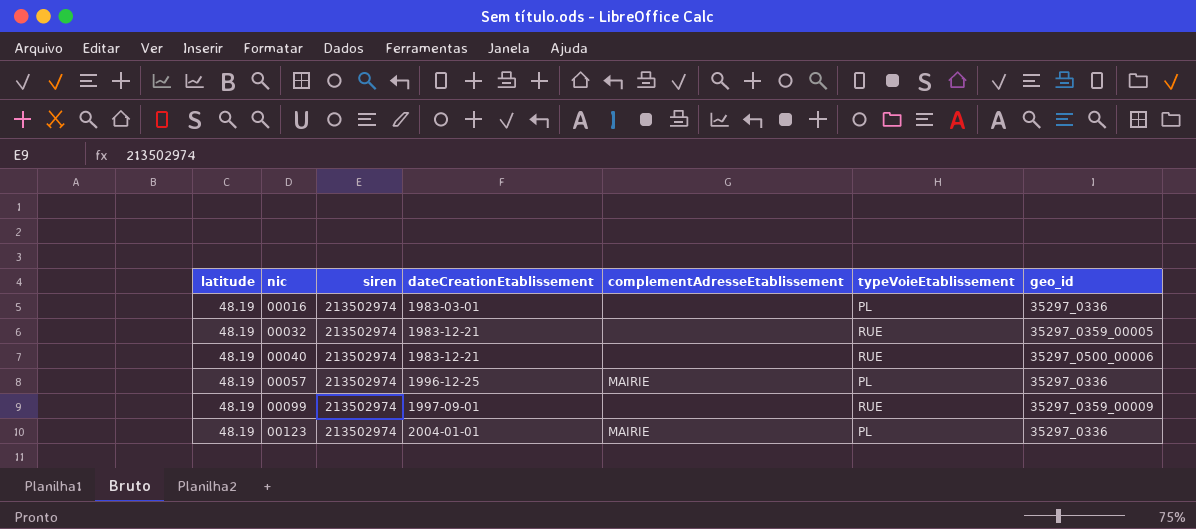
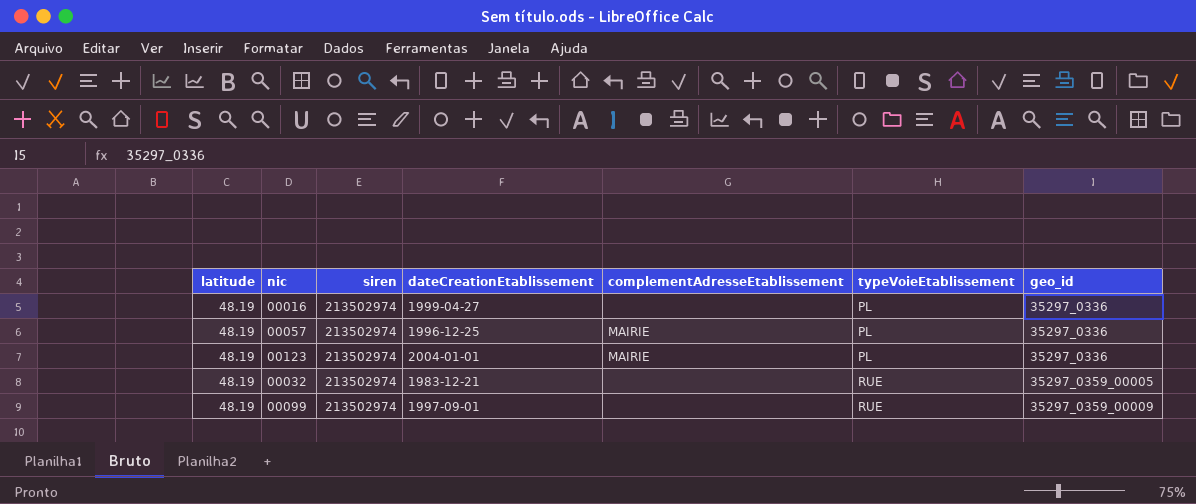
row order: nic ascending -> typeVoieEtablissement ascending
row 00040: 48.19 | 213502974 | 1983-12-21 | none | RUE | 35297_0500_00006 -> none
00016 | dateCreationEtablissement: 1983-03-01 -> 1999-04-27

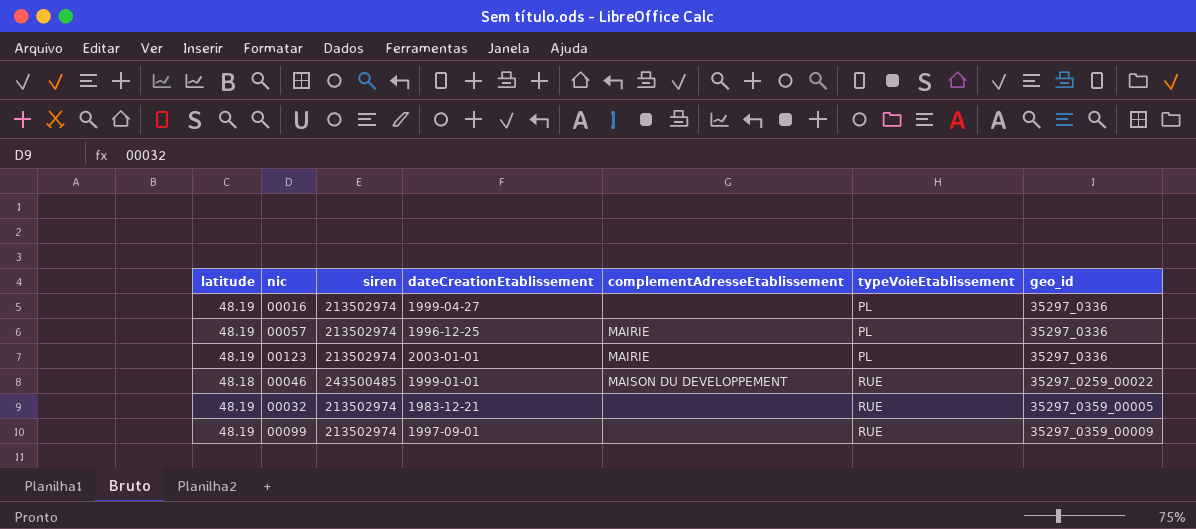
00123 | dateCreationEtablissement: 2004-01-01 -> 2003-01-01
row 00046: none -> 48.18 | 243500485 | 1999-01-01 | MAISON DU DEVELOPPEMENT | RUE | 35297_0259_00022

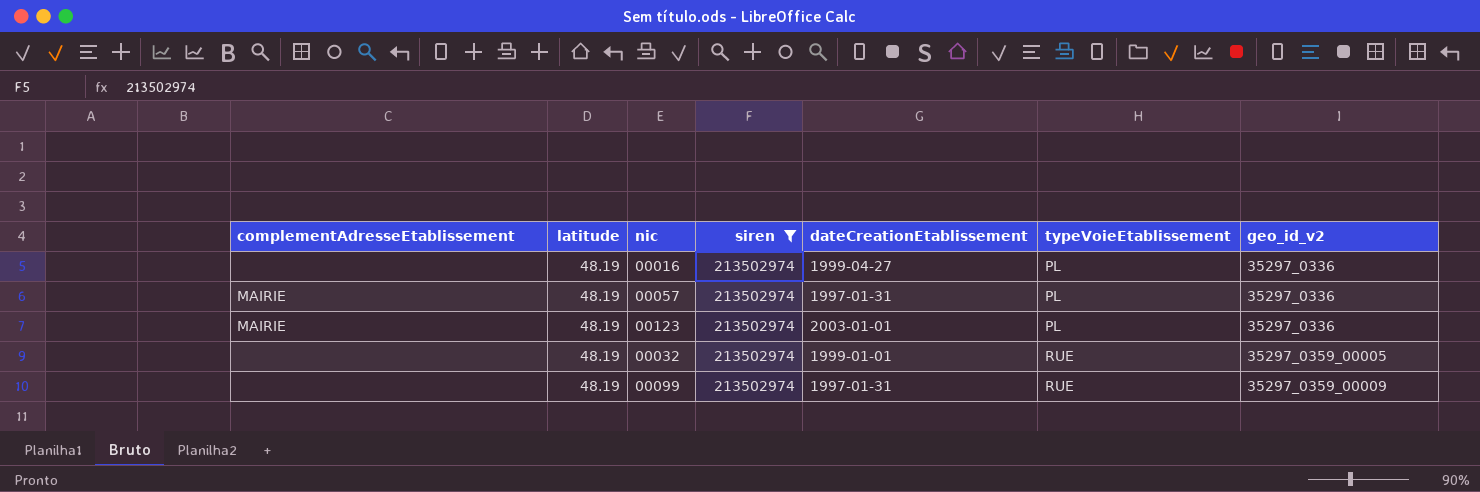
filter: none -> siren = 213502974
column complementAdresseEtablissement | position: 5 -> 1
column name: geo_id -> geo_id_v2
00057 | dateCreationEtablissement: 1996-12-25 -> 1997-01-31
00032 | dateCreationEtablissement: 1983-12-21 -> 1999-01-01
00099 | dateCreationEtablissement: 1997-09-01 -> 1997-01-31

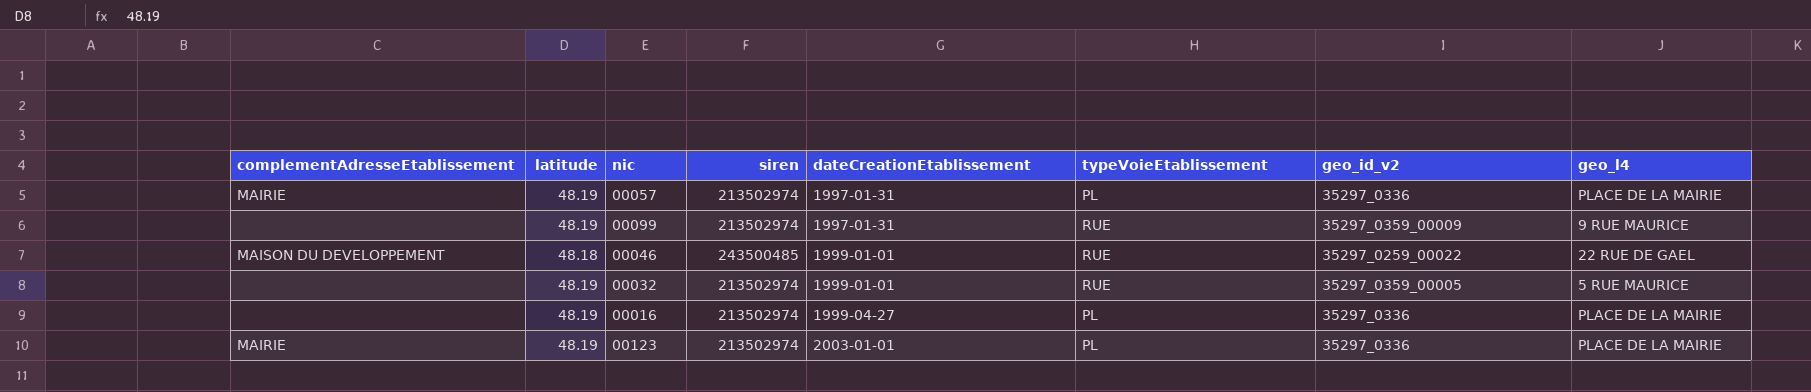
filter: siren = 213502974 -> none
row order: typeVoieEtablissement ascending -> dateCreationEtablissement ascending
column geo_l4 | position: none -> 8

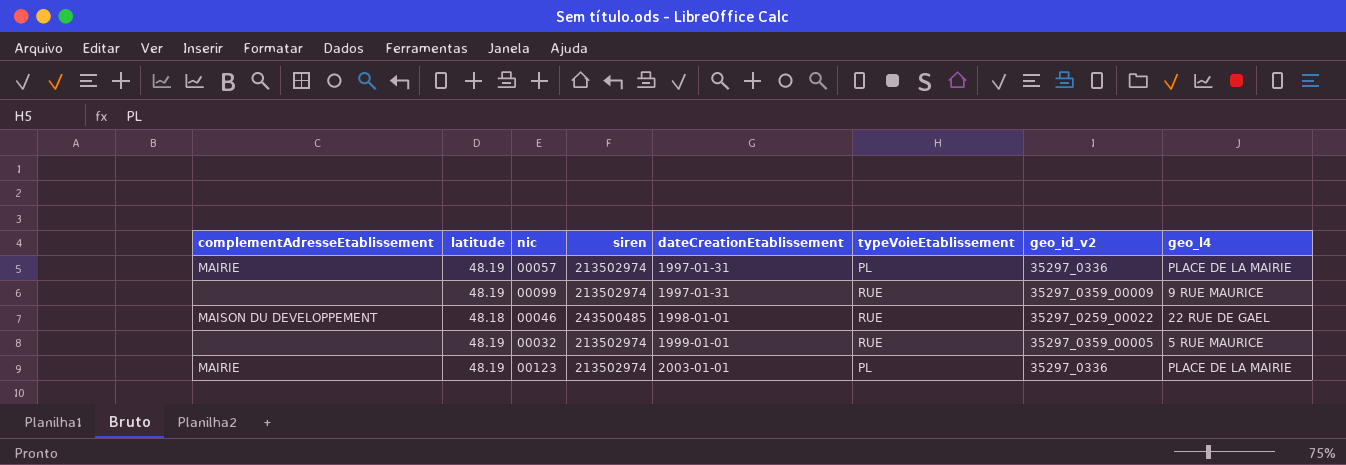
row 00016: none | 48.19 | 213502974 | 1999-04-27 | PL | 35297_0336 | PLACE DE LA MAIRIE -> none
00046 | dateCreationEtablissement: 1999-01-01 -> 1998-01-01

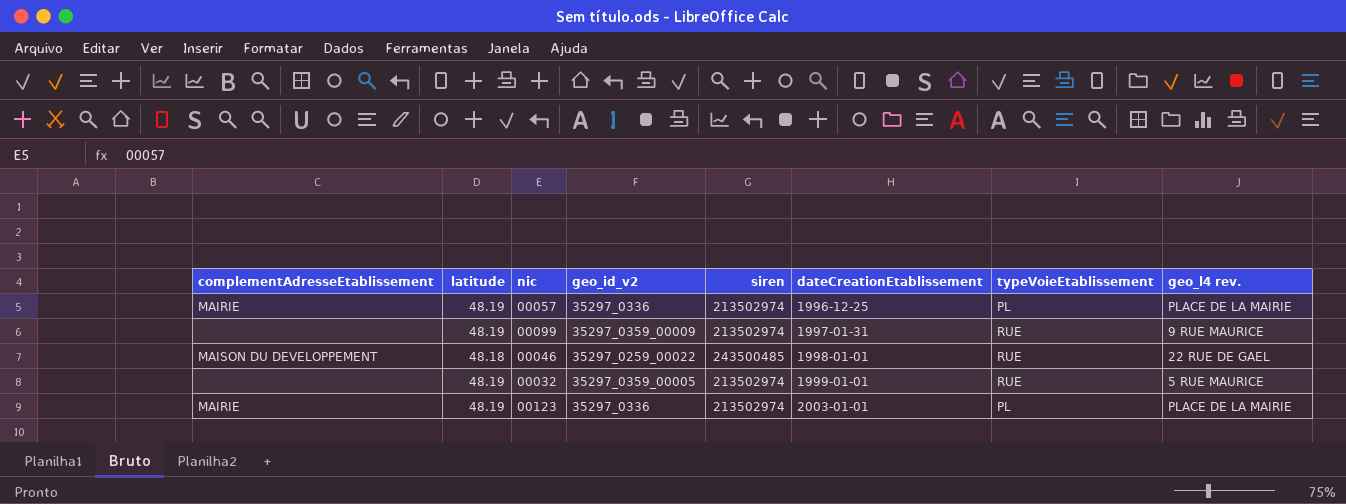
column geo_id_v2 | position: 7 -> 4
column name: geo_l4 -> geo_l4 rev.
00057 | dateCreationEtablissement: 1997-01-31 -> 1996-12-25

